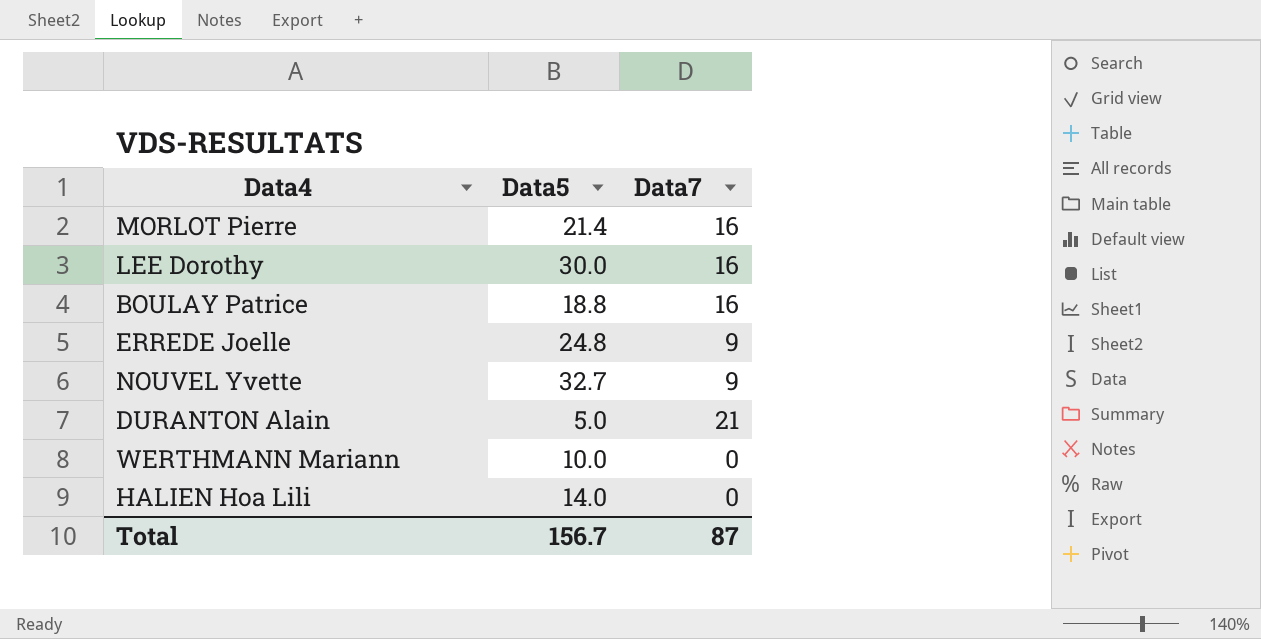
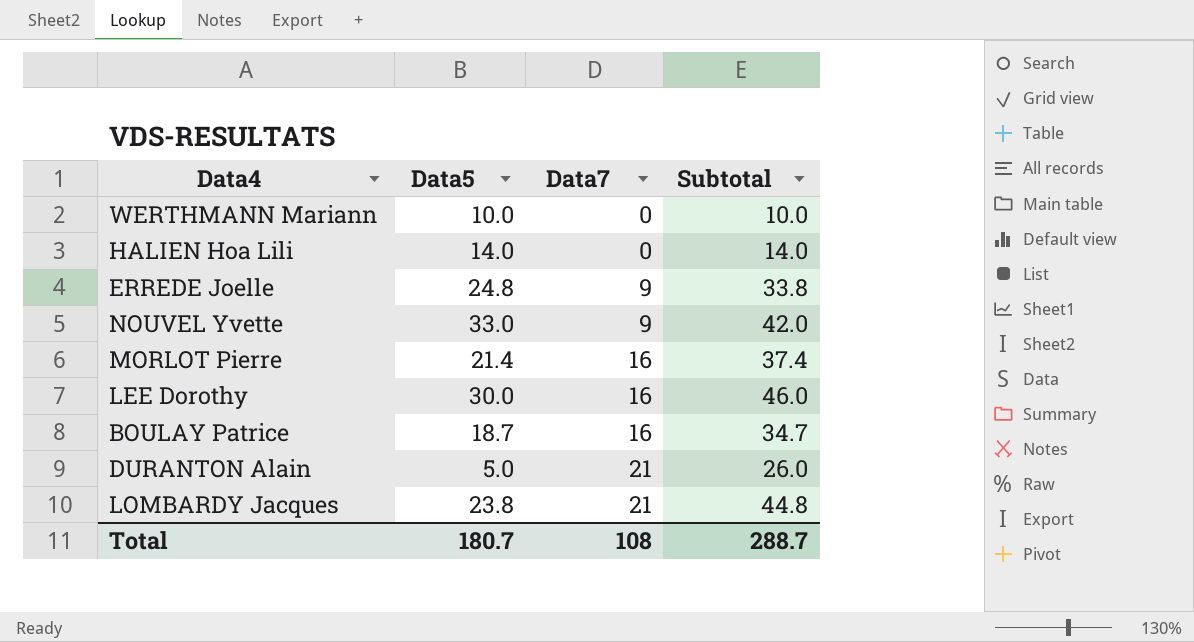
row order: none -> Data7 ascending
column Subtotal | formula: none -> [Data5] + [Data7]
NOUVEL Yvette | Data5: 32.7 -> 33.0
BOULAY Patrice | Data5: 18.8 -> 18.7
row LOMBARDY Jacques: none -> 23.8 | 21 | 44.8
Total | Data5: 156.7 -> 180.7
Total | Data7: 87 -> 108

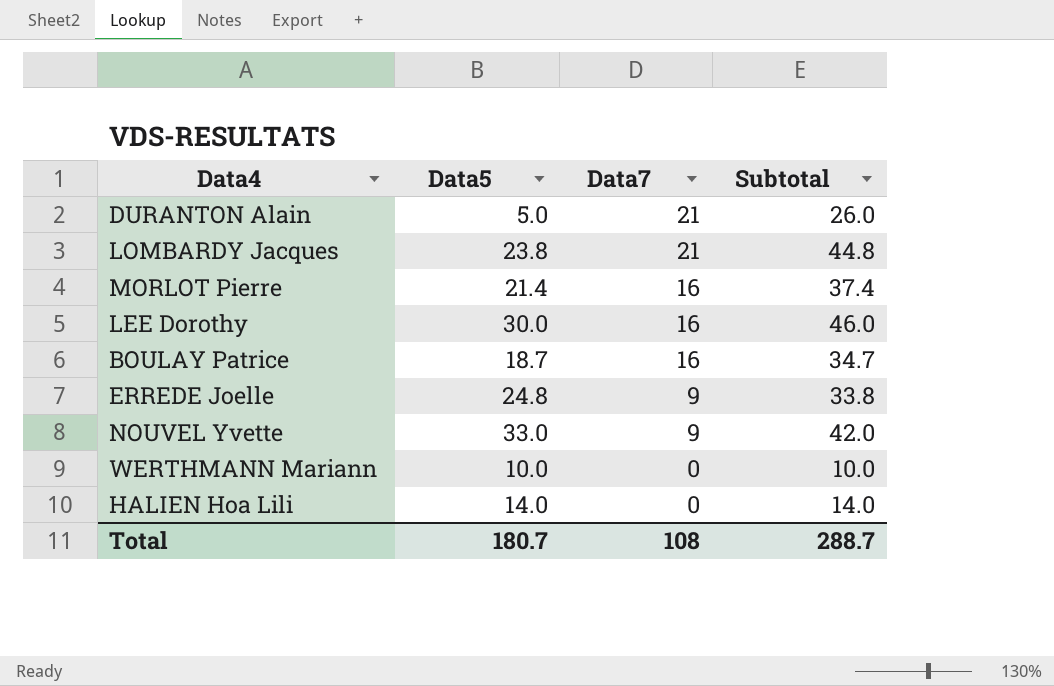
row order: Data7 ascending -> Data7 descending

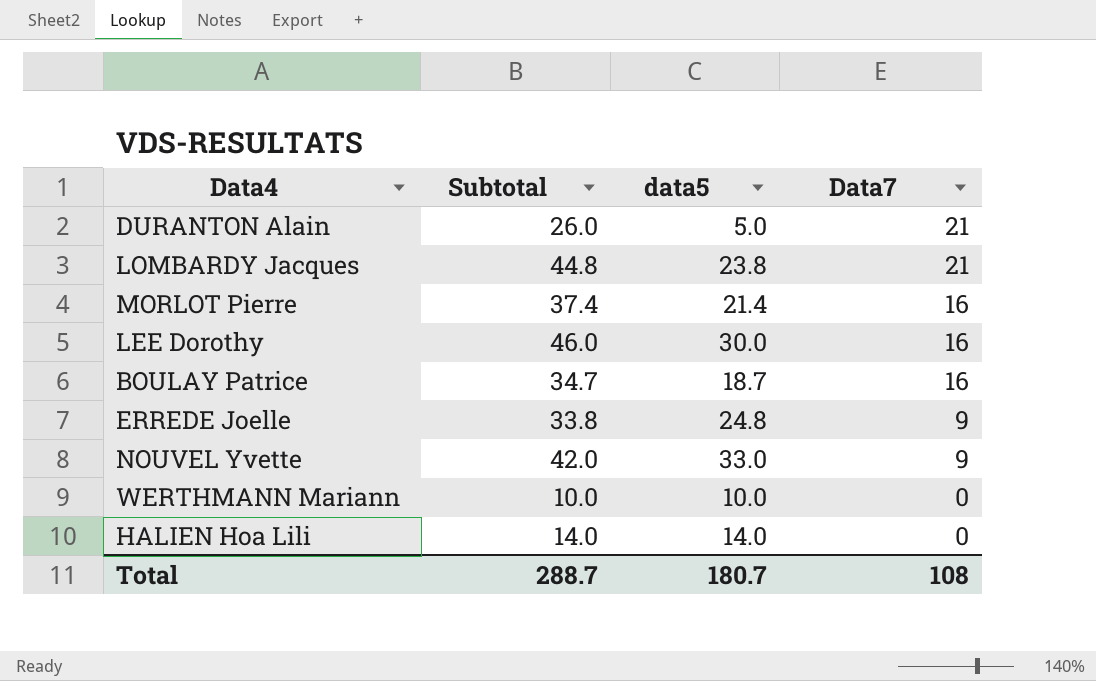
column Subtotal | position: 4 -> 2
column name: Data5 -> data5

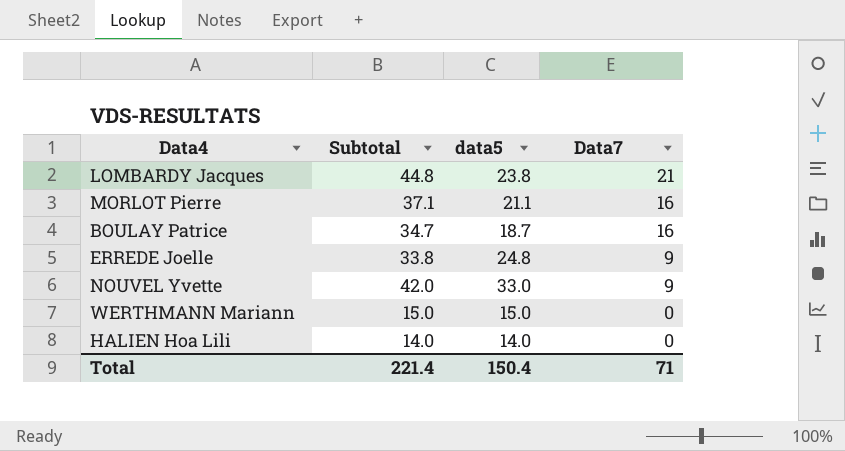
row DURANTON Alain: 26.0 | 5.0 | 21 -> none
row LEE Dorothy: 46.0 | 30.0 | 16 -> none
MORLOT Pierre | Subtotal: 37.4 -> 37.1
MORLOT Pierre | data5: 21.4 -> 21.1
WERTHMANN Mariann | Subtotal: 10.0 -> 15.0
WERTHMANN Mariann | data5: 10.0 -> 15.0
Total | Subtotal: 288.7 -> 221.4
Total | data5: 180.7 -> 150.4
Total | Data7: 108 -> 71

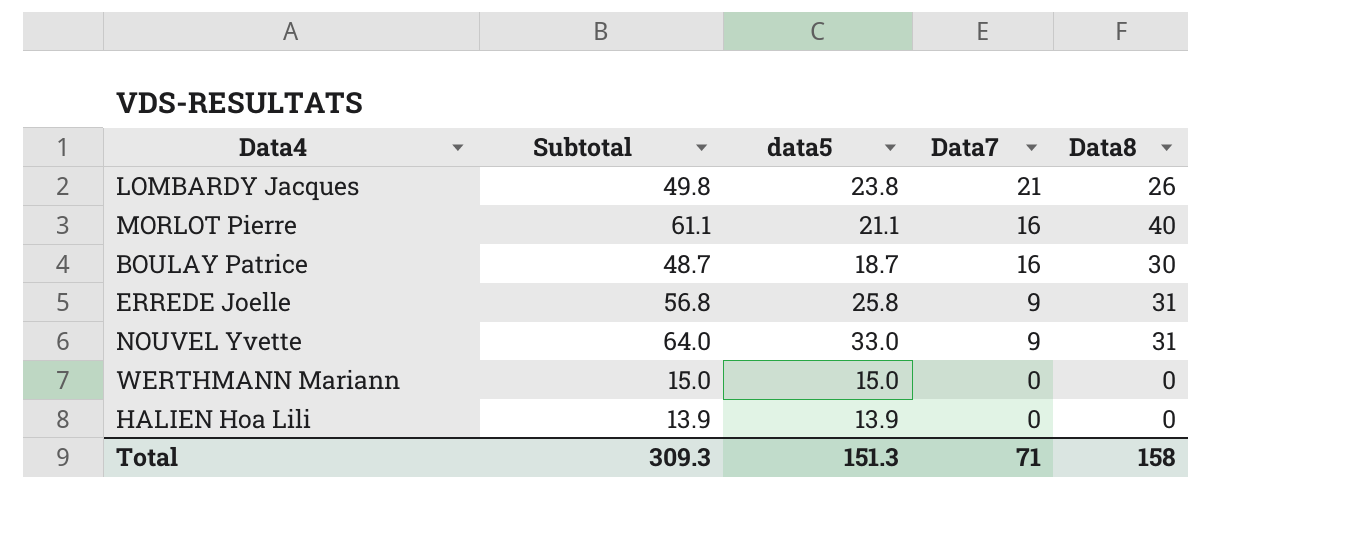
column Subtotal | formula: [data5] + [Data7] -> [data5] + [Data8]
column Data8 | position: none -> 5
ERREDE Joelle | data5: 24.8 -> 25.8
HALIEN Hoa Lili | data5: 14.0 -> 13.9
Total | Subtotal: 221.4 -> 309.3
Total | data5: 150.4 -> 151.3

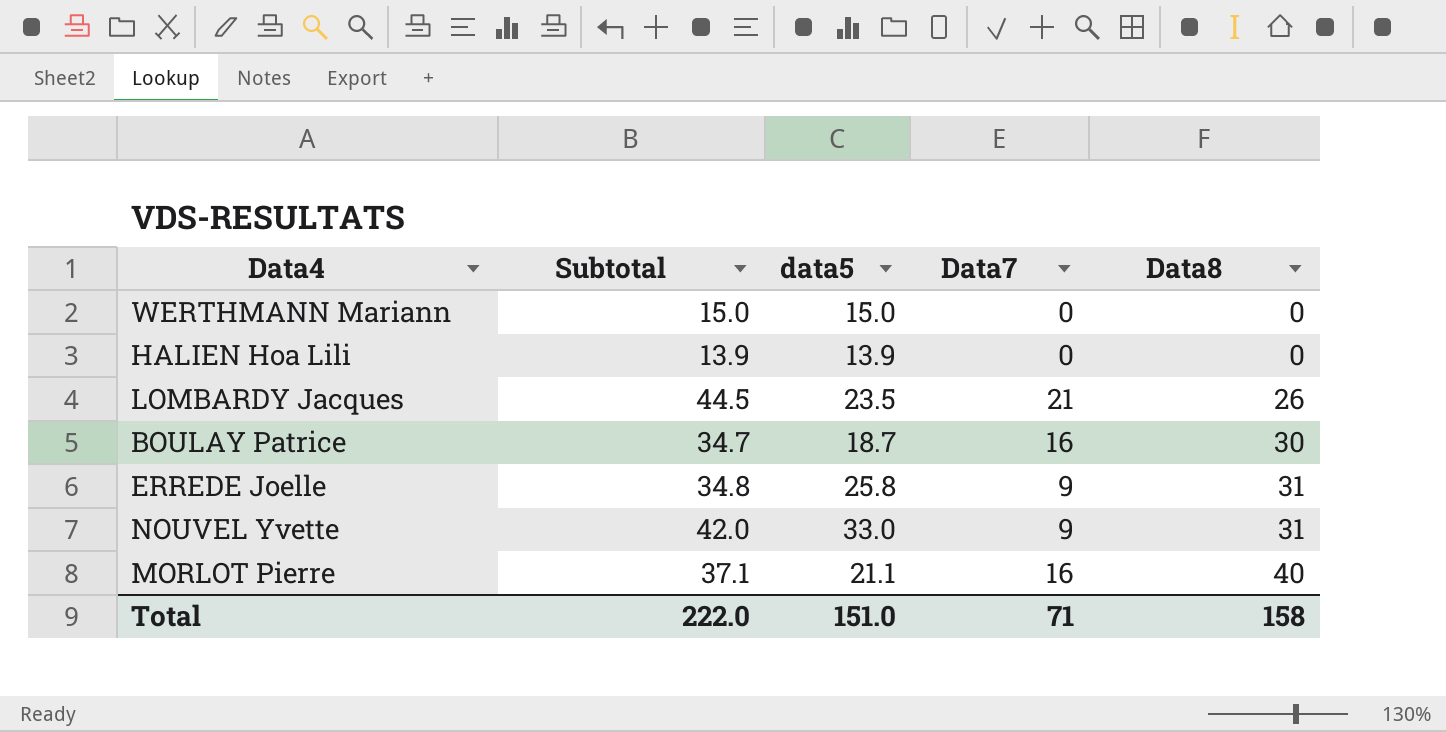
row order: Data7 descending -> Data8 ascending
column Subtotal | formula: [data5] + [Data8] -> [data5] + [Data7]
LOMBARDY Jacques | data5: 23.8 -> 23.5
Total | Subtotal: 309.3 -> 222.0
Total | data5: 151.3 -> 151.0

